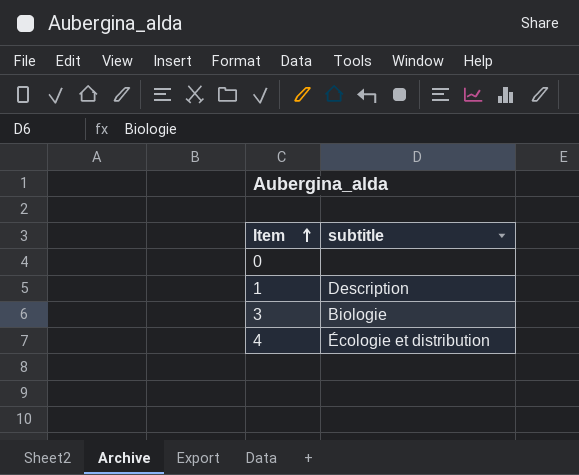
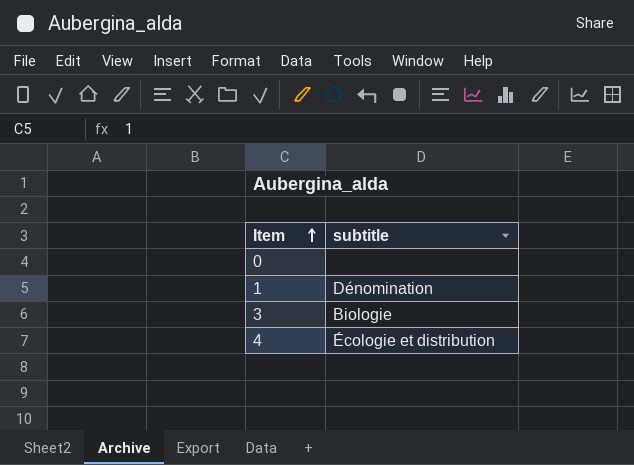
1 | subtitle: Description -> Dénomination

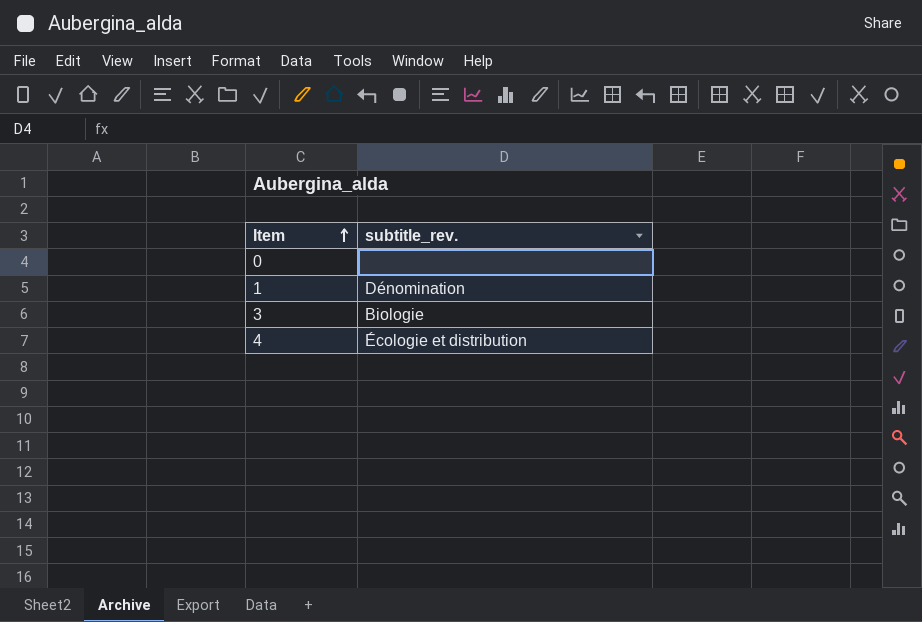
column name: subtitle -> subtitle_rev.

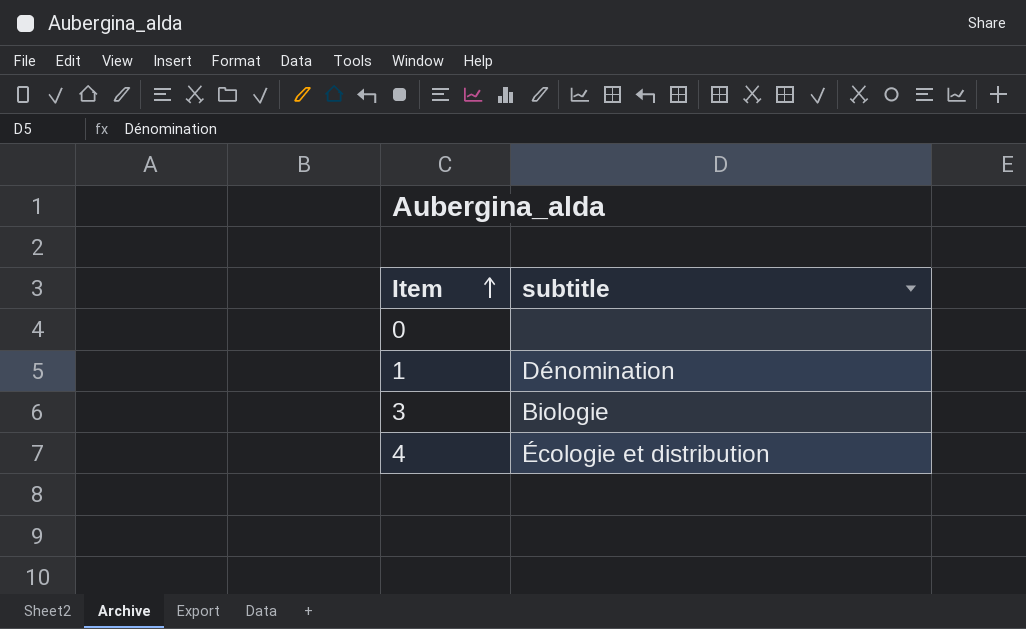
column name: subtitle_rev. -> subtitle

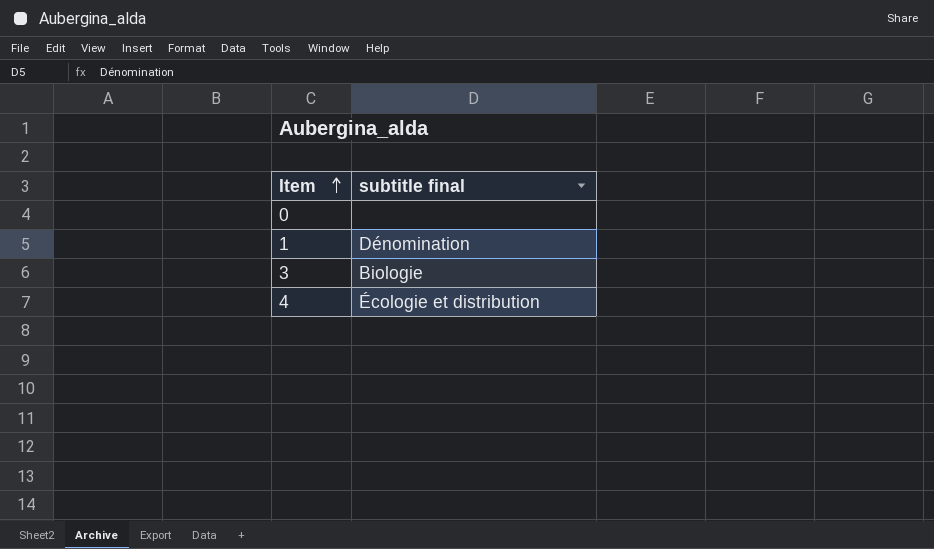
column name: subtitle -> subtitle final

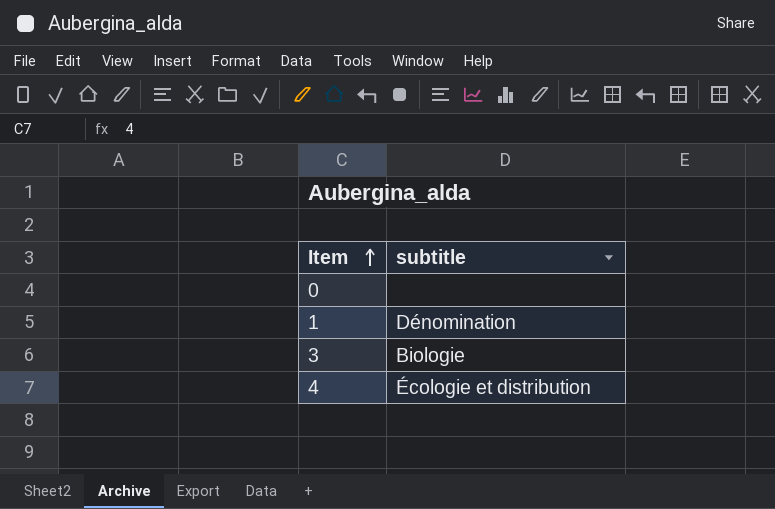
column name: subtitle final -> subtitle

